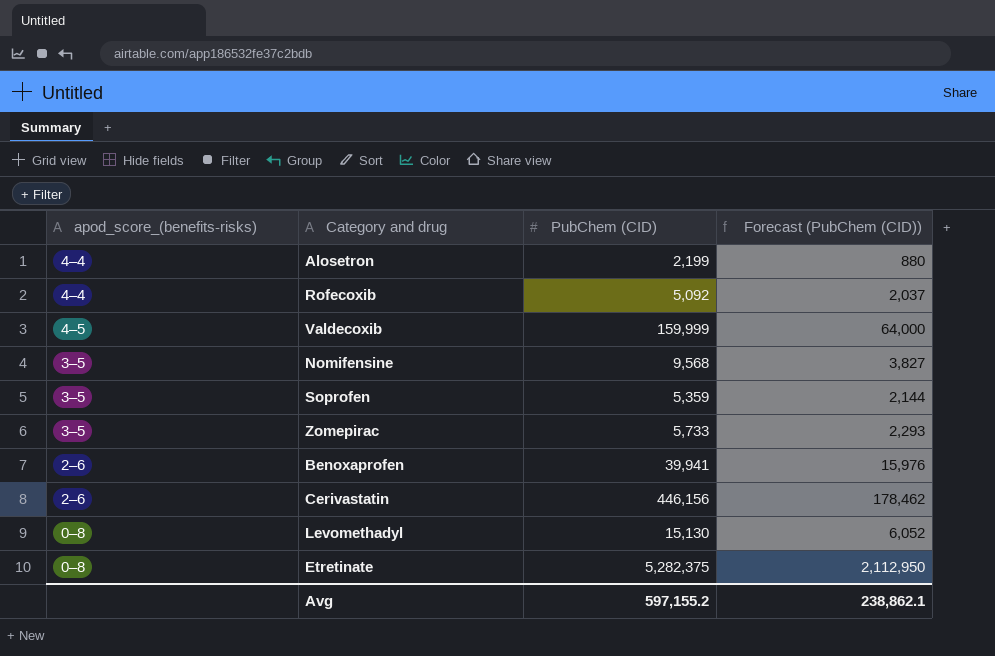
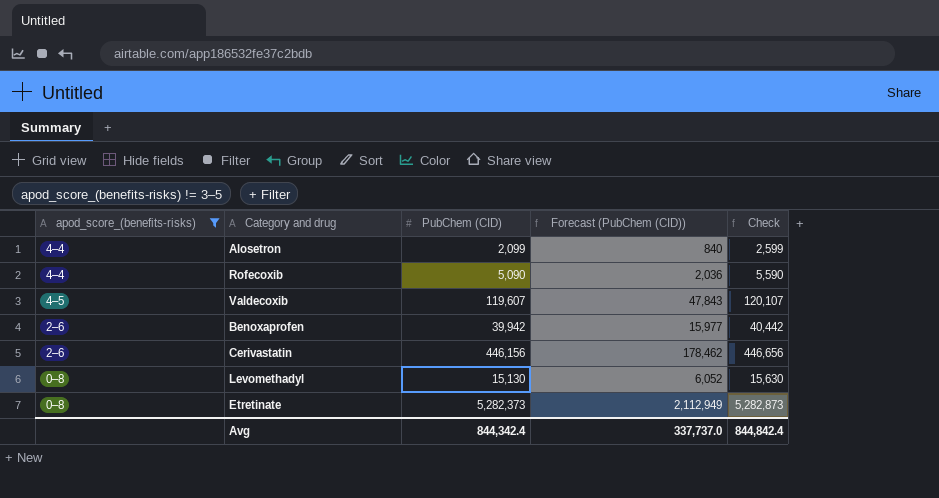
filter: none -> apod_score_(benefits-risks) != 3–5
column Check | formula: none -> [PubChem (CID)] + 500
Alosetron | PubChem (CID): 2,199 -> 2,099
Alosetron | Forecast (PubChem (CID)): 880 -> 840
Rofecoxib | PubChem (CID): 5,092 -> 5,090
Rofecoxib | Forecast (PubChem (CID)): 2,037 -> 2,036
Valdecoxib | PubChem (CID): 159,999 -> 119,607
Valdecoxib | Forecast (PubChem (CID)): 64,000 -> 47,843
Benoxaprofen | PubChem (CID): 39,941 -> 39,942
Benoxaprofen | Forecast (PubChem (CID)): 15,976 -> 15,977
Etretinate | PubChem (CID): 5,282,375 -> 5,282,373
Etretinate | Forecast (PubChem (CID)): 2,112,950 -> 2,112,949
Avg | PubChem (CID): 597,155.2 -> 844,342.4
Avg | Forecast (PubChem (CID)): 238,862.1 -> 337,737.0

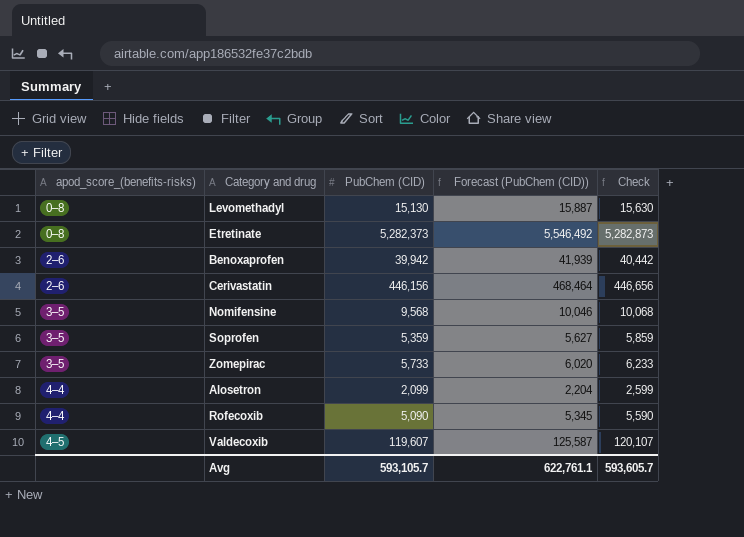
filter: apod_score_(benefits-risks) != 3–5 -> none
row order: none -> apod_score_(benefits-risks) ascending
column Forecast (PubChem (CID)) | formula: [PubChem (CID)] * 0.4 -> [PubChem (CID)] * 1.05
Avg | PubChem (CID): 844,342.4 -> 593,105.7
Avg | Forecast (PubChem (CID)): 337,737.0 -> 622,761.1
Avg | Check: 844,842.4 -> 593,605.7

